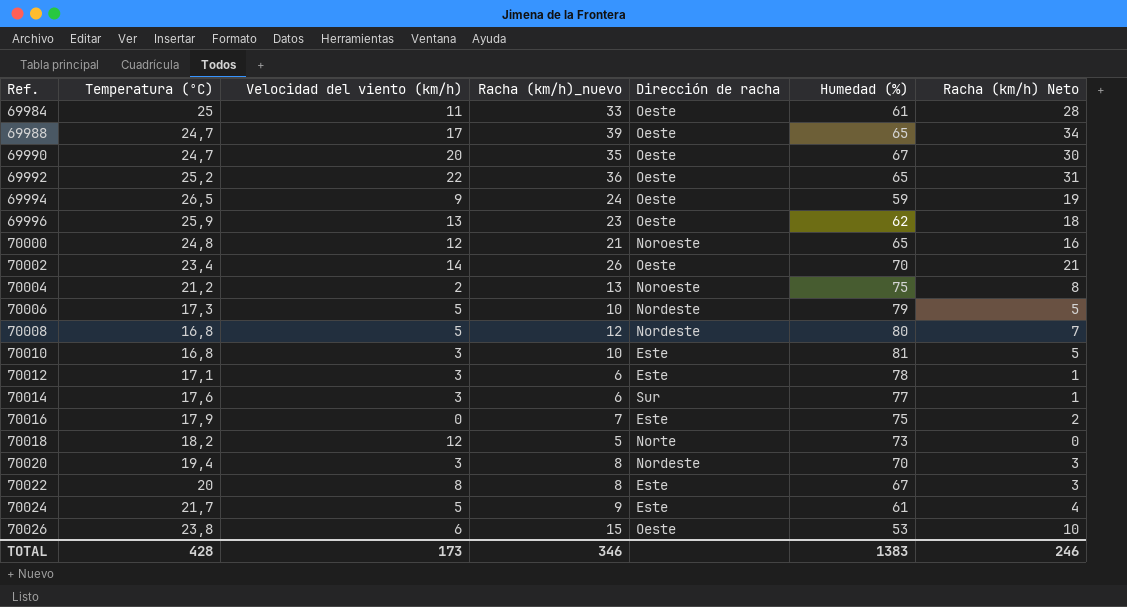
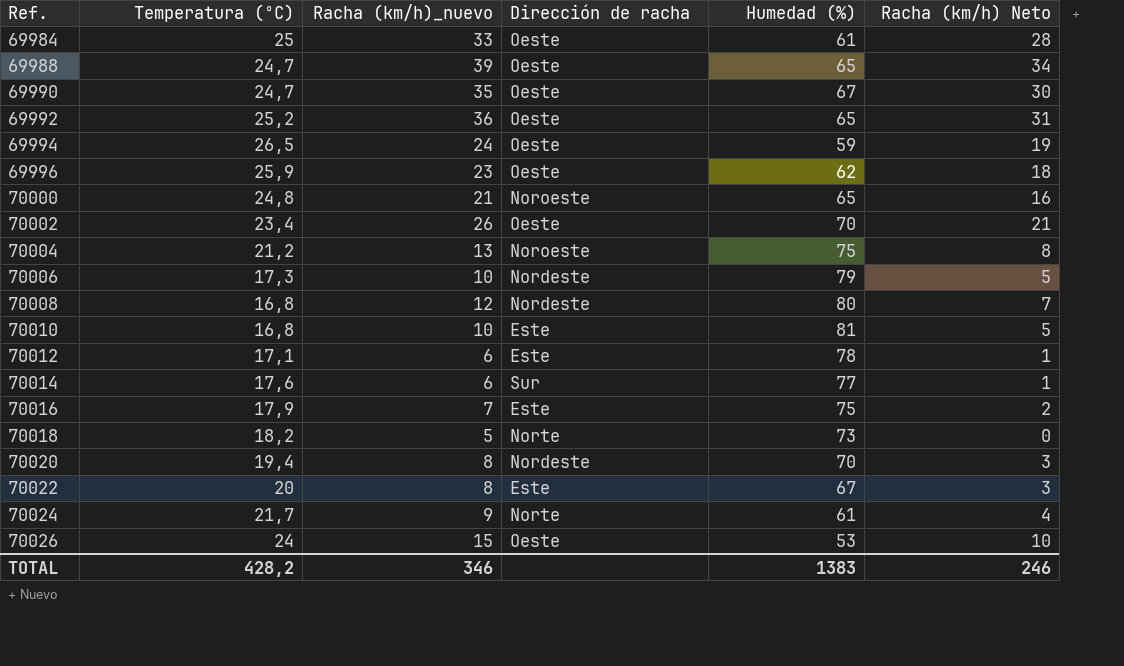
column Velocidad del viento (km/h) | position: 3 -> none
70024 | Dirección de racha: Este -> Norte
70026 | Temperatura (ºC): 23,8 -> 24
TOTAL | Temperatura (ºC): 428 -> 428,2

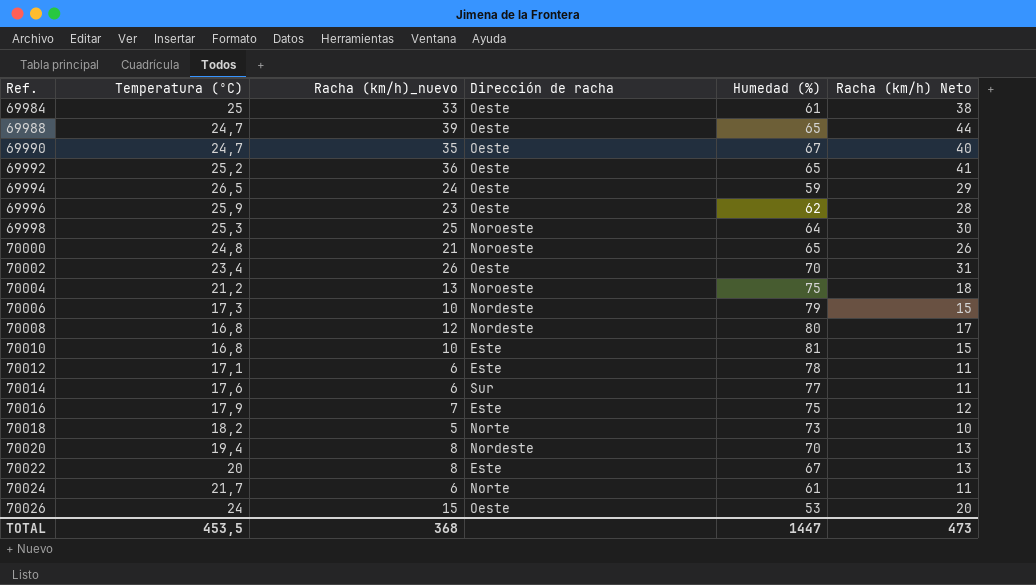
column Racha (km/h) Neto | formula: [Racha (km/h)_nuevo] - 5 -> [Racha (km/h)_nuevo] + 5
row 69998: none -> 25,3 | 25 | Noroeste | 64 | 30
70024 | Racha (km/h)_nuevo: 9 -> 6
TOTAL | Temperatura (ºC): 428,2 -> 453,5
TOTAL | Racha (km/h)_nuevo: 346 -> 368
TOTAL | Humedad (%): 1383 -> 1447
TOTAL | Racha (km/h) Neto: 246 -> 473

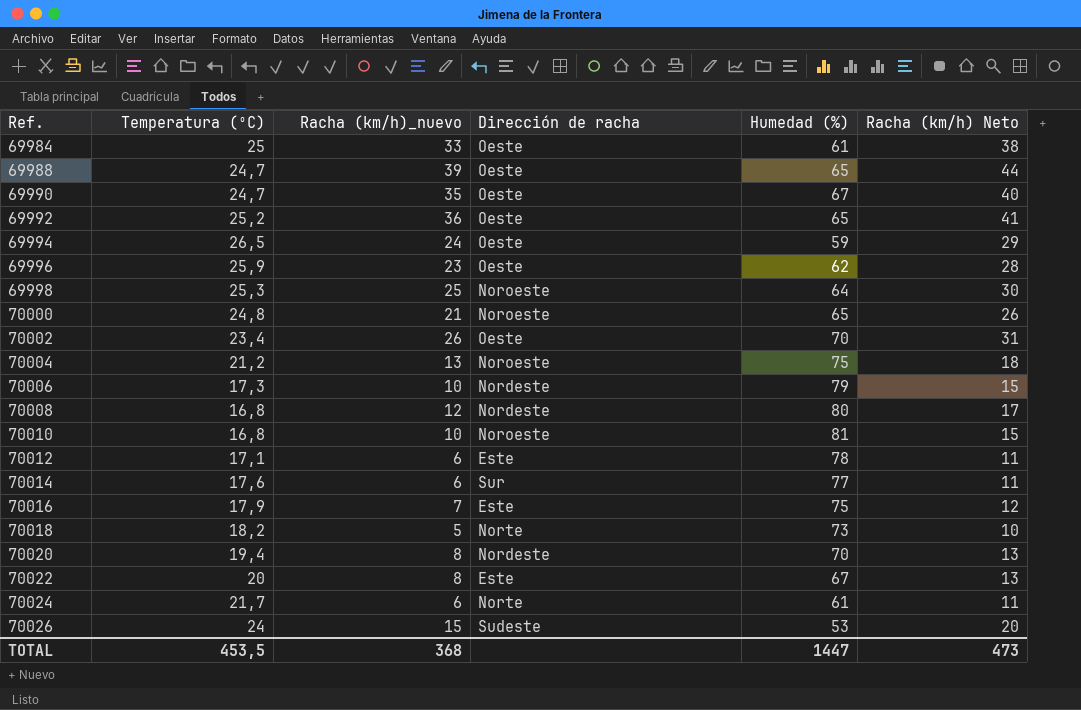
70010 | Dirección de racha: Este -> Noroeste
70026 | Dirección de racha: Oeste -> Sudeste

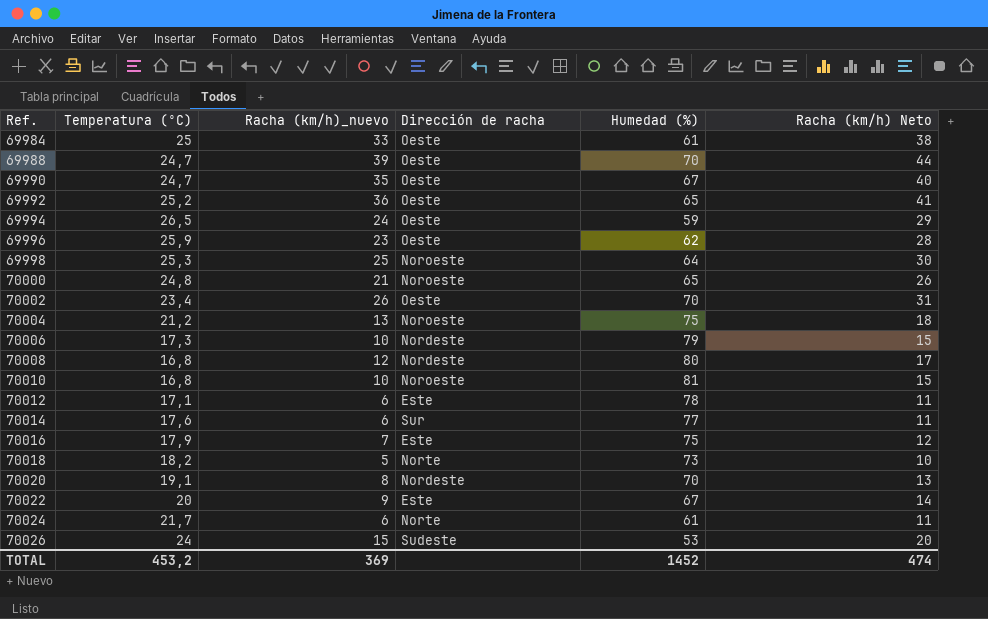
69988 | Humedad (%): 65 -> 70
70020 | Temperatura (ºC): 19,4 -> 19,1
70022 | Racha (km/h)_nuevo: 8 -> 9
70022 | Racha (km/h) Neto: 13 -> 14
TOTAL | Temperatura (ºC): 453,5 -> 453,2
TOTAL | Racha (km/h)_nuevo: 368 -> 369
TOTAL | Humedad (%): 1447 -> 1452
TOTAL | Racha (km/h) Neto: 473 -> 474

